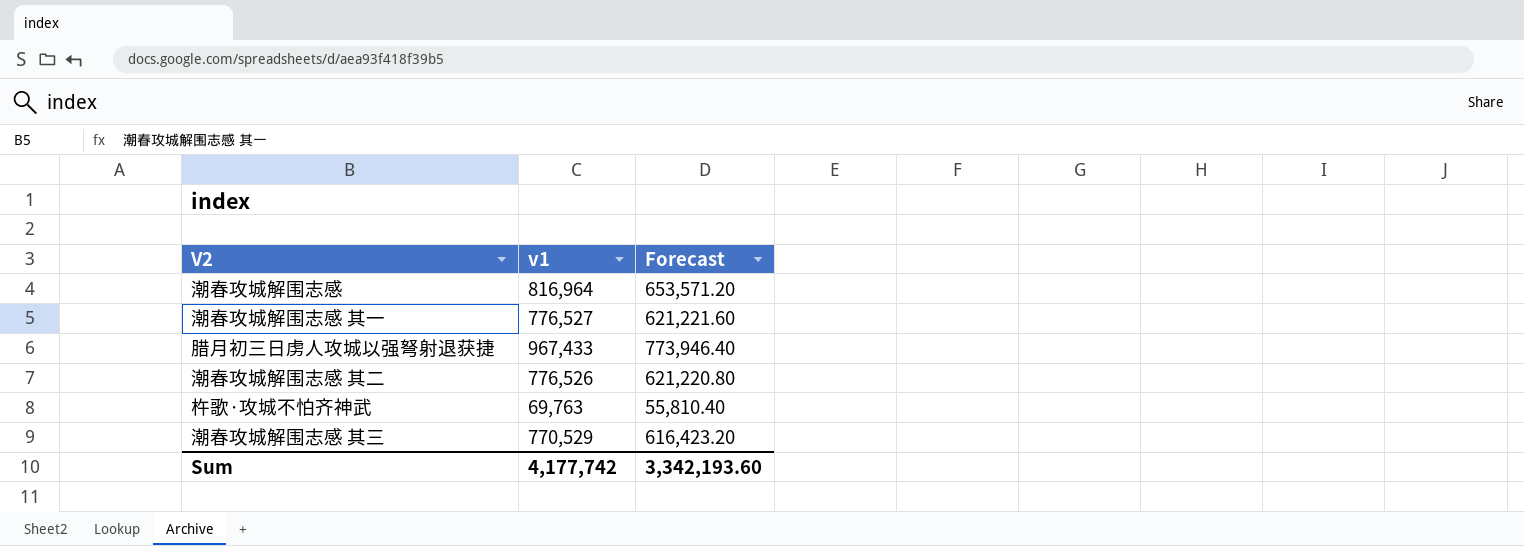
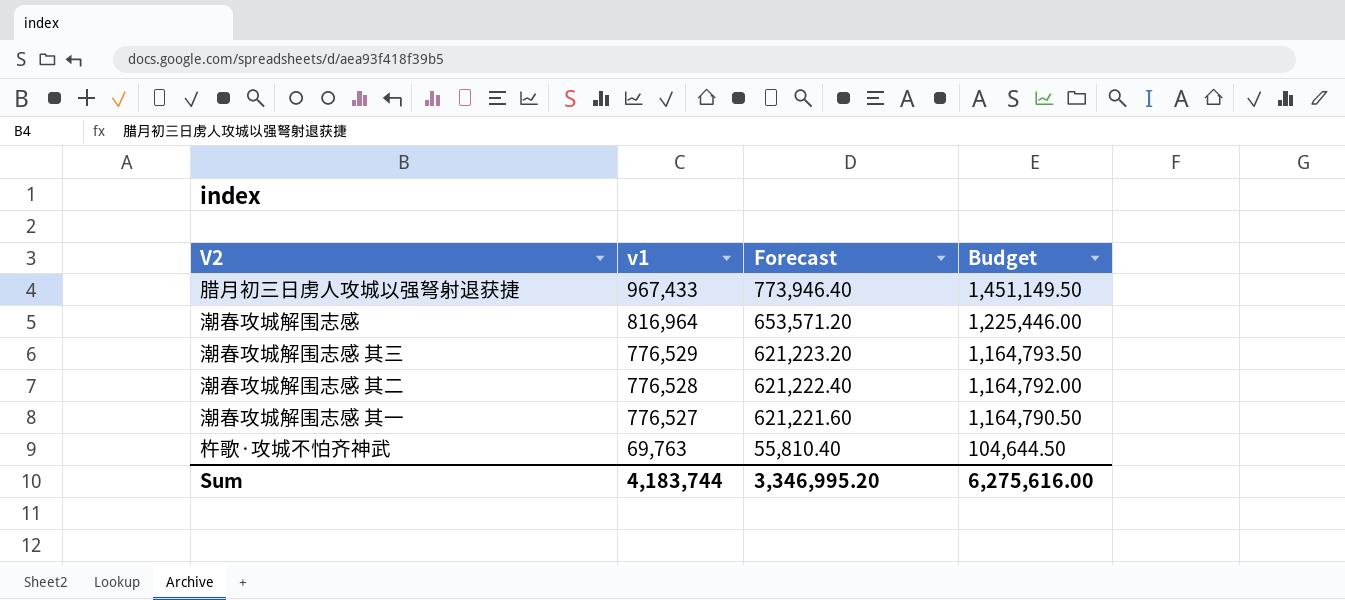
row order: none -> v1 descending
column Budget | formula: none -> [v1] * 1.5
潮春攻城解围志感 其三 | v1: 770,529 -> 776,529
潮春攻城解围志感 其三 | Forecast: 616,423.20 -> 621,223.20
潮春攻城解围志感 其二 | v1: 776,526 -> 776,528
潮春攻城解围志感 其二 | Forecast: 621,220.80 -> 621,222.40
Sum | v1: 4,177,742 -> 4,183,744
Sum | Forecast: 3,342,193.60 -> 3,346,995.20

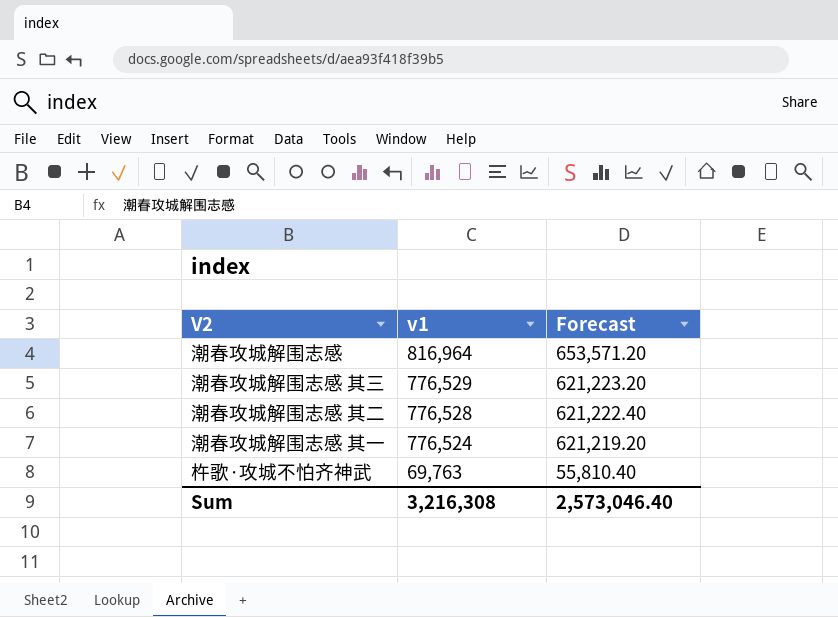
column Budget | formula: [v1] * 1.5 -> none
row 腊月初三日虏人攻城以强弩射退获捷: 967,433 | 773,946.40 | 1,451,149.50 -> none
潮春攻城解围志感 其一 | v1: 776,527 -> 776,524
潮春攻城解围志感 其一 | Forecast: 621,221.60 -> 621,219.20
Sum | v1: 4,183,744 -> 3,216,308
Sum | Forecast: 3,346,995.20 -> 2,573,046.40

